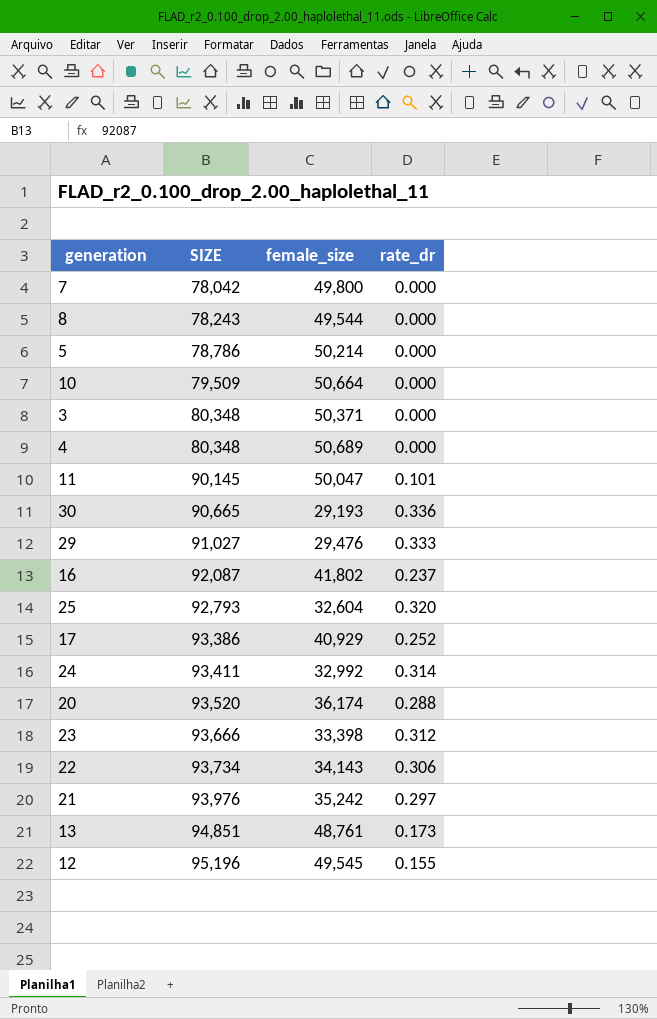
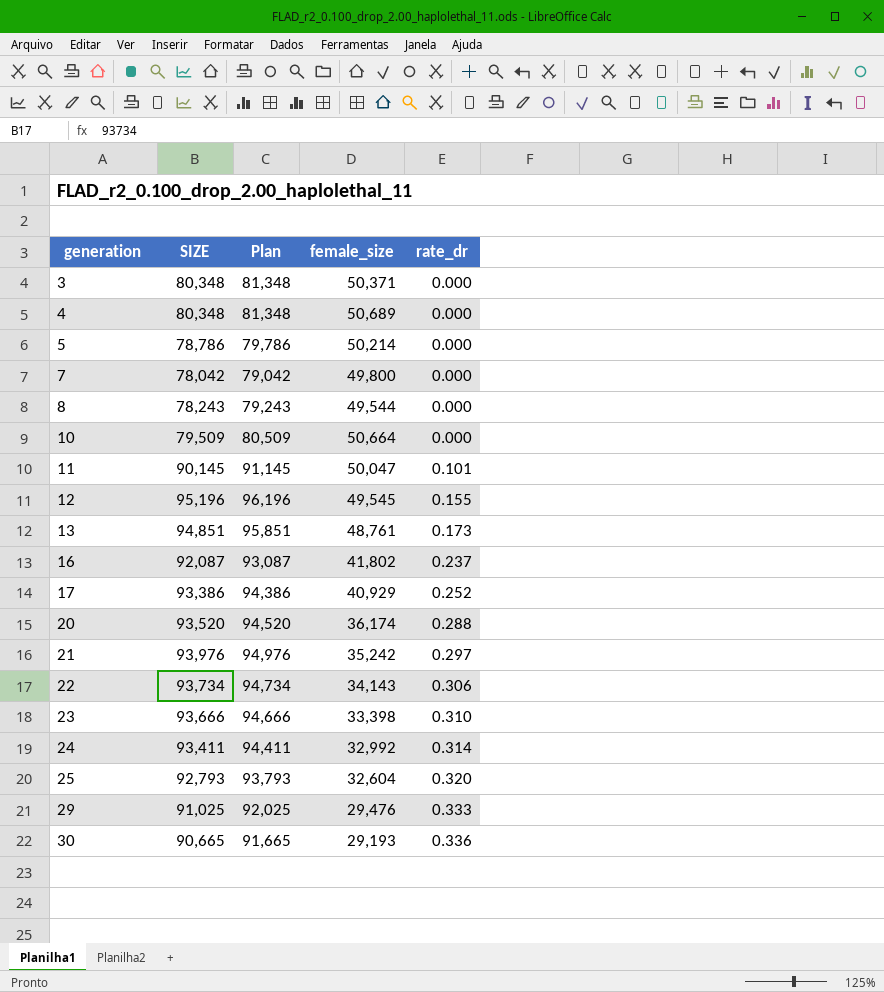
row order: SIZE ascending -> generation ascending
column Plan | formula: none -> [SIZE] + 1000
23 | rate_dr: 0.312 -> 0.310
29 | SIZE: 91,027 -> 91,025

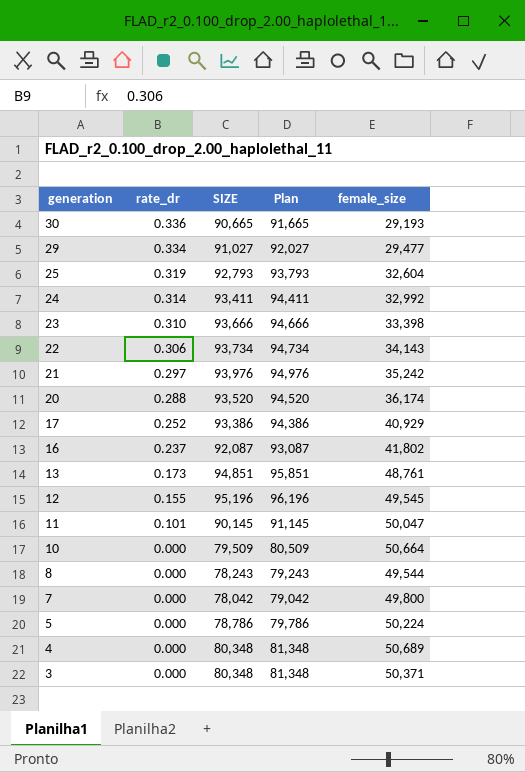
row order: generation ascending -> generation descending
column rate_dr | position: 5 -> 2
29 | rate_dr: 0.333 -> 0.334
29 | SIZE: 91,025 -> 91,027
29 | Plan: 92,025 -> 92,027
29 | female_size: 29,476 -> 29,477
25 | rate_dr: 0.320 -> 0.319
5 | female_size: 50,214 -> 50,224

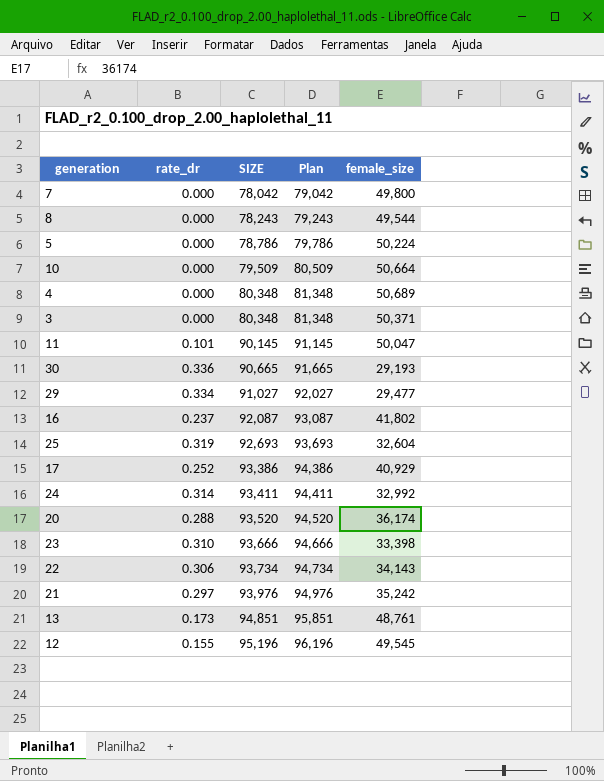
row order: generation descending -> SIZE ascending
25 | SIZE: 92,793 -> 92,693
25 | Plan: 93,793 -> 93,693

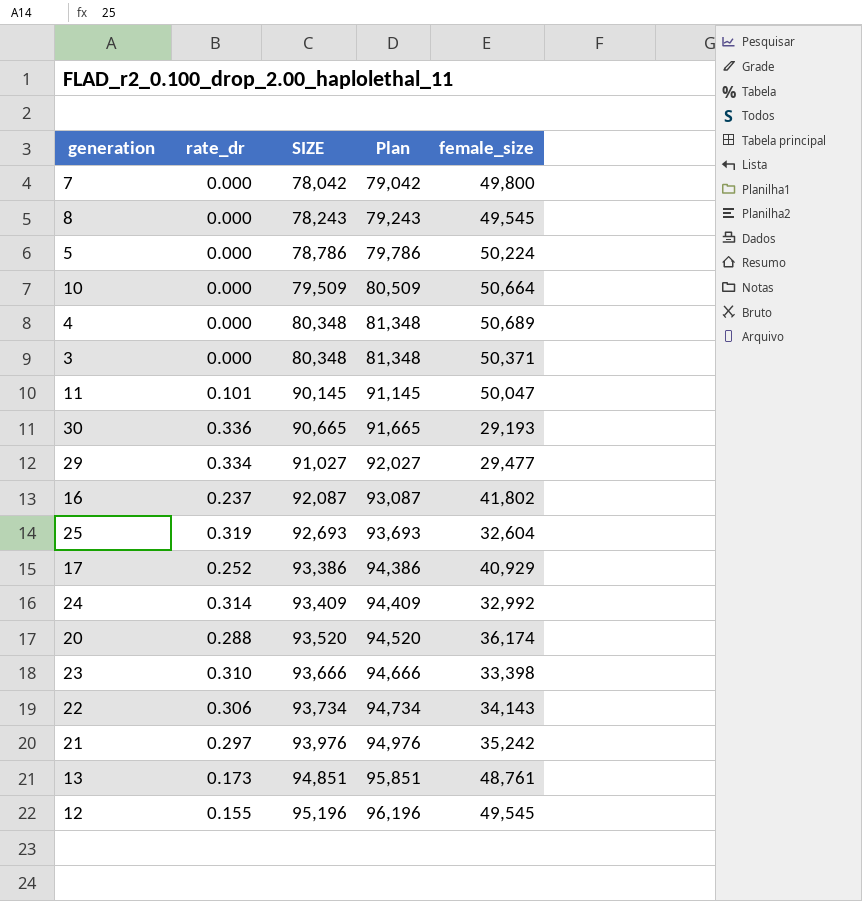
8 | female_size: 49,544 -> 49,545
24 | SIZE: 93,411 -> 93,409
24 | Plan: 94,411 -> 94,409

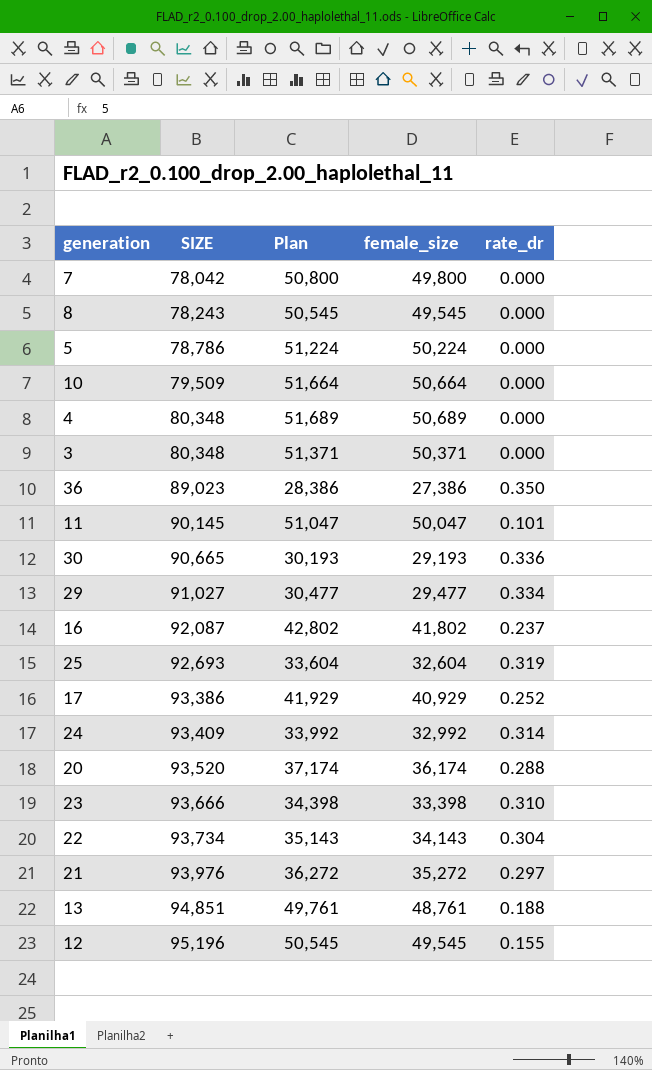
column Plan | formula: [SIZE] + 1000 -> [female_size] + 1000
column rate_dr | position: 2 -> 5
row 36: none -> 89,023 | 28,386 | 27,386 | 0.350
22 | rate_dr: 0.306 -> 0.304
21 | female_size: 35,242 -> 35,272
13 | rate_dr: 0.173 -> 0.188

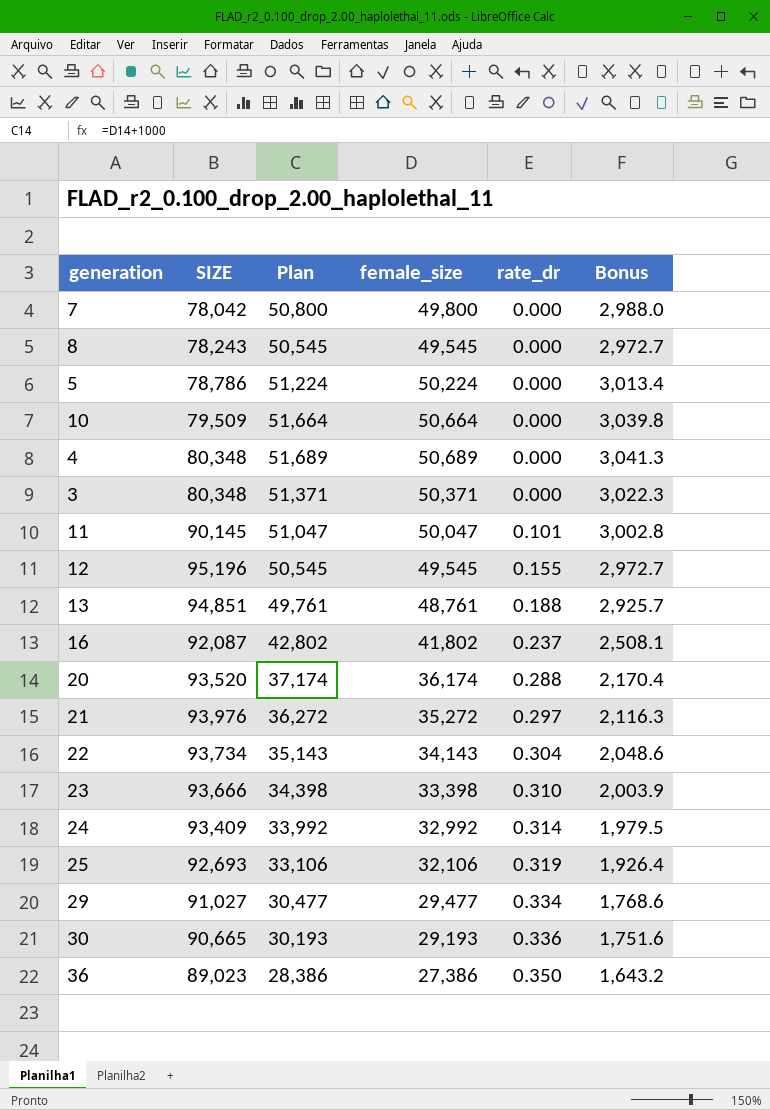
row order: SIZE ascending -> rate_dr ascending
column Bonus | formula: none -> [female_size] * 0.06
row 17: 93,386 | 41,929 | 40,929 | 0.252 -> none
25 | Plan: 33,604 -> 33,106
25 | female_size: 32,604 -> 32,106

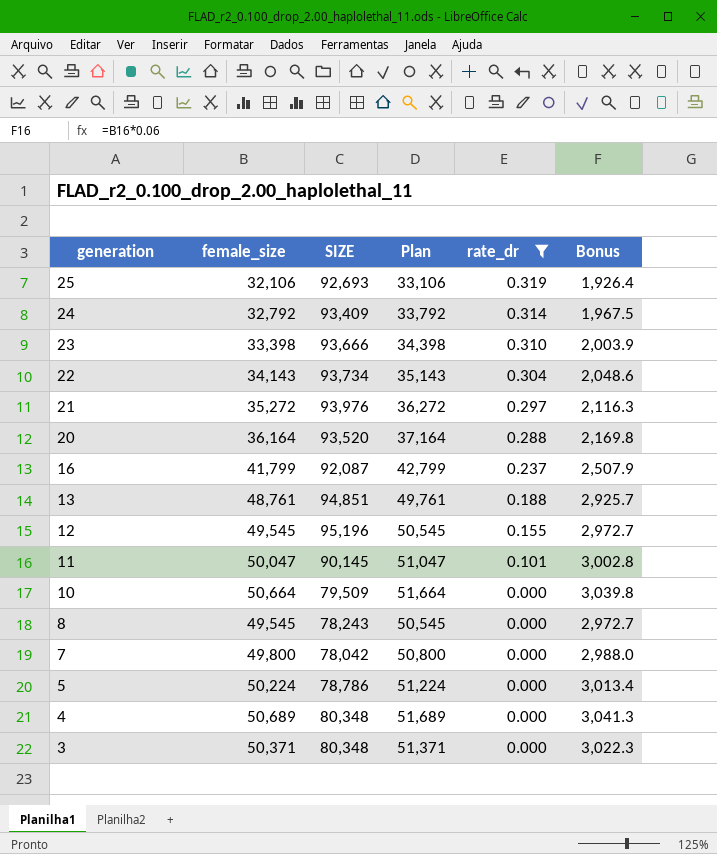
filter: none -> rate_dr <= 0.319
row order: rate_dr ascending -> generation descending
column female_size | position: 4 -> 2
24 | female_size: 32,992 -> 32,792
24 | Plan: 33,992 -> 33,792
24 | Bonus: 1,979.5 -> 1,967.5
20 | female_size: 36,174 -> 36,164
20 | Plan: 37,174 -> 37,164
20 | Bonus: 2,170.4 -> 2,169.8
16 | female_size: 41,802 -> 41,799
16 | Plan: 42,802 -> 42,799
16 | Bonus: 2,508.1 -> 2,507.9

